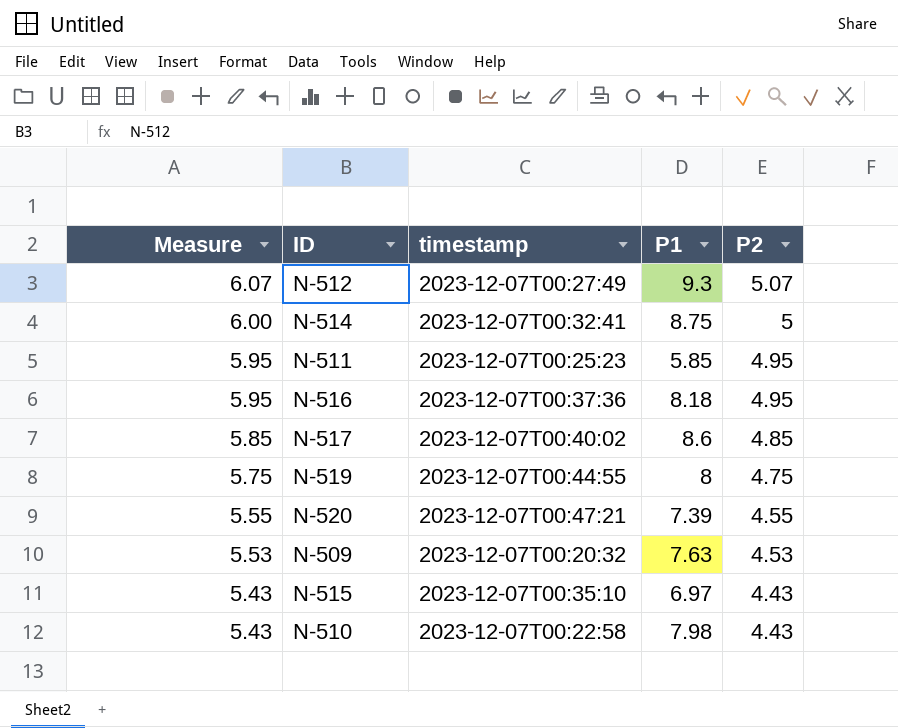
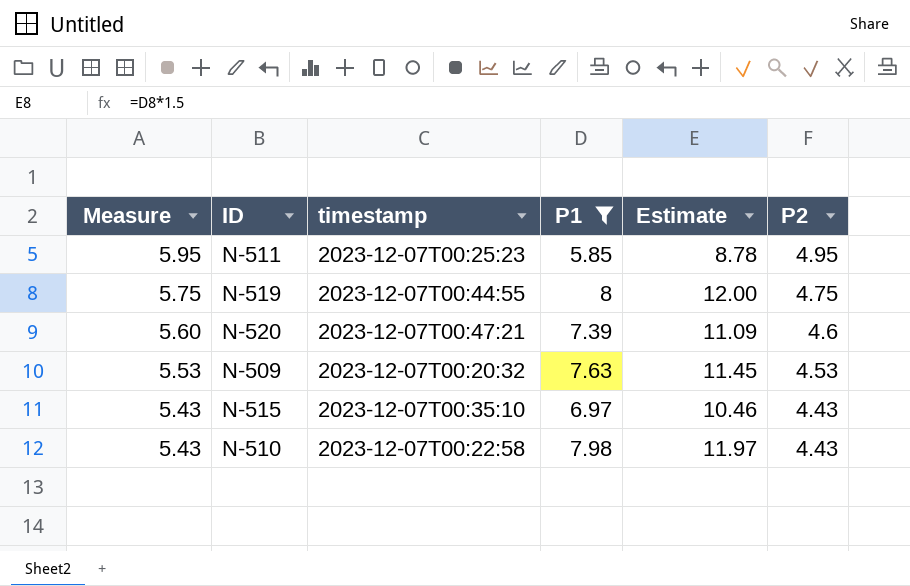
filter: none -> P1 <= 8
column Estimate | formula: none -> [P1] * 1.5
N-520 | Measure: 5.55 -> 5.60
N-520 | P2: 4.55 -> 4.6

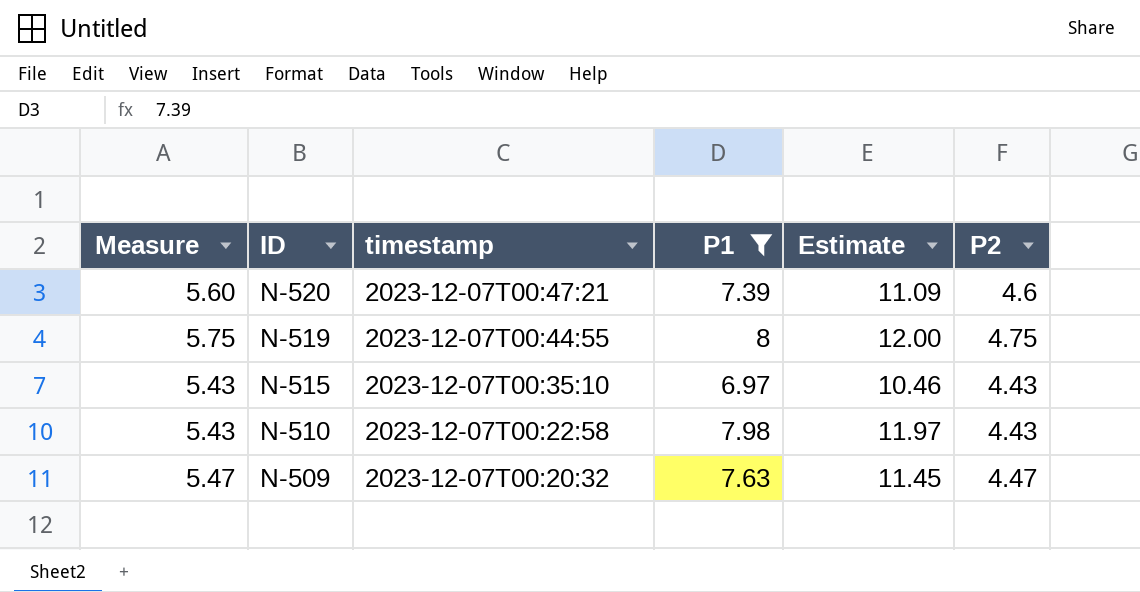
row order: Measure descending -> ID descending
row N-511: 5.95 | 2023-12-07T00:25:23 | 5.85 | 8.78 | 4.95 -> none
N-509 | Measure: 5.53 -> 5.47
N-509 | P2: 4.53 -> 4.47

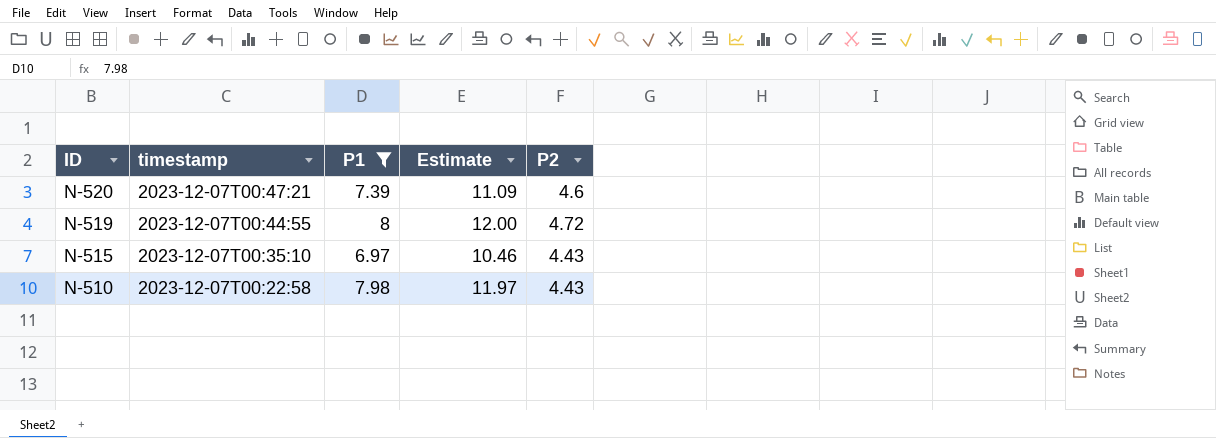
column Measure | formula: [P2] + 1 -> none
row N-509: 5.47 | 2023-12-07T00:20:32 | 7.63 | 11.45 | 4.47 -> none
N-519 | P2: 4.75 -> 4.72

